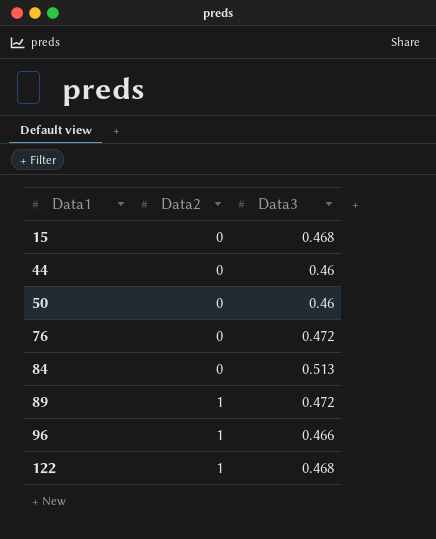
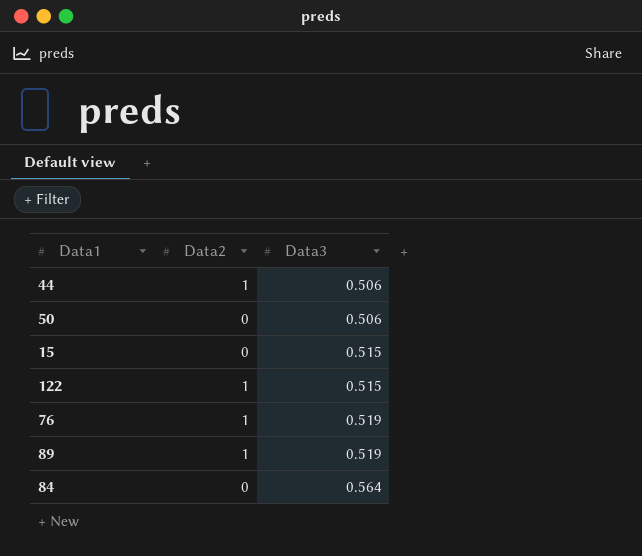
row order: Data1 ascending -> Data3 ascending
row 96: 1 | 0.466 -> none
44 | Data2: 0 -> 1
44 | Data3: 0.46 -> 0.506
50 | Data3: 0.46 -> 0.506
15 | Data3: 0.468 -> 0.515
122 | Data3: 0.468 -> 0.515
76 | Data2: 0 -> 1
76 | Data3: 0.472 -> 0.519
89 | Data3: 0.472 -> 0.519
84 | Data3: 0.513 -> 0.564

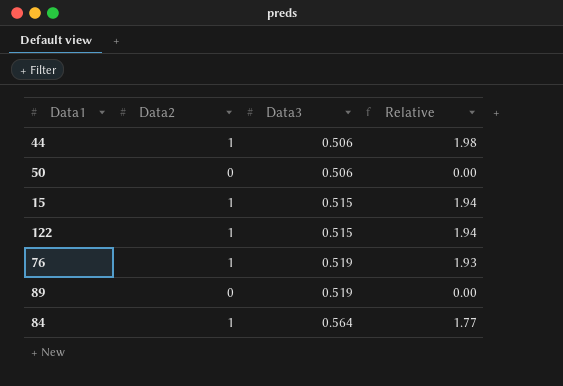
column Relative | formula: none -> [Data2] / [Data3]
15 | Data2: 0 -> 1
89 | Data2: 1 -> 0
84 | Data2: 0 -> 1

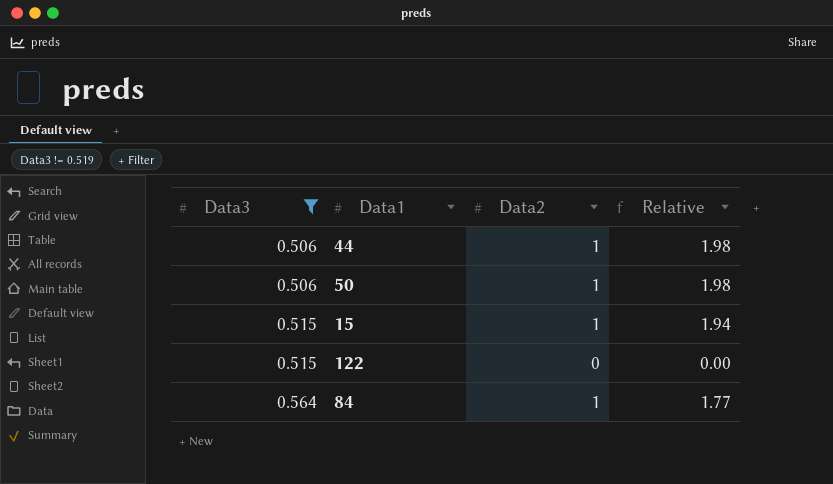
filter: none -> Data3 != 0.519
column Data3 | position: 3 -> 1
50 | Data2: 0 -> 1
50 | Relative: 0.00 -> 1.98
122 | Data2: 1 -> 0
122 | Relative: 1.94 -> 0.00

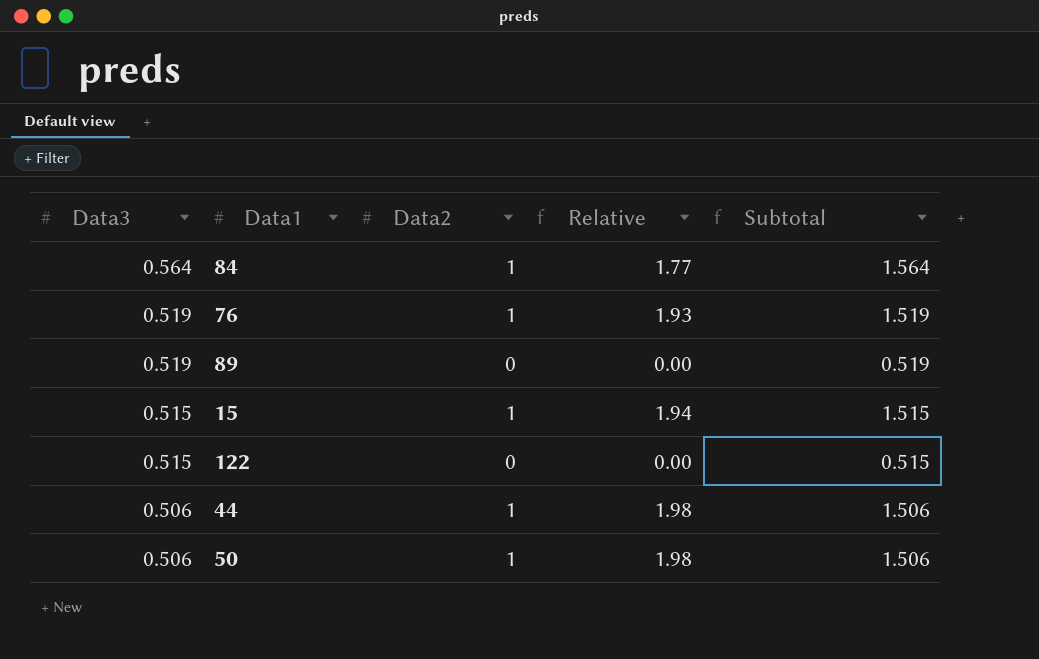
filter: Data3 != 0.519 -> none
row order: Data3 ascending -> Data3 descending
column Subtotal | formula: none -> [Data3] + [Data2]

